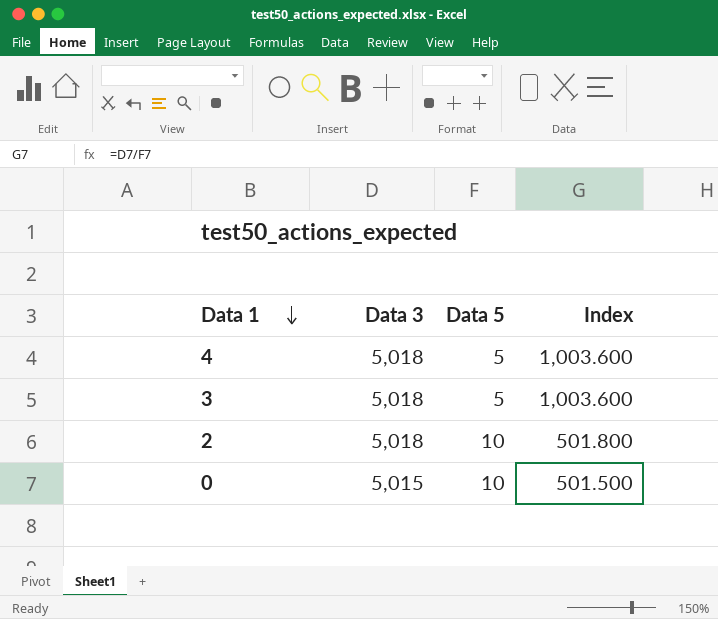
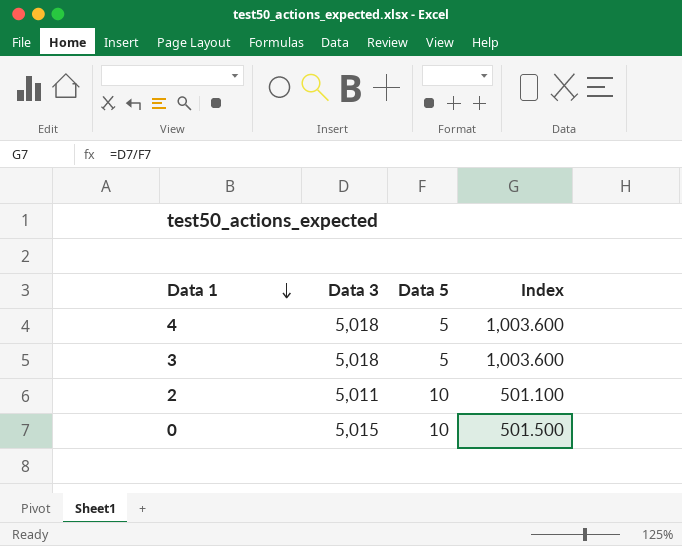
2 | Data 3: 5,018 -> 5,011
2 | Index: 501.800 -> 501.100

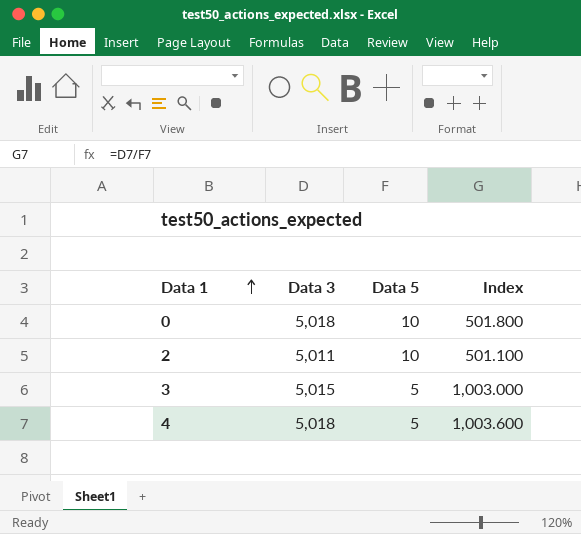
row order: Data 1 descending -> Data 1 ascending
0 | Data 3: 5,015 -> 5,018
0 | Index: 501.500 -> 501.800
3 | Data 3: 5,018 -> 5,015
3 | Index: 1,003.600 -> 1,003.000

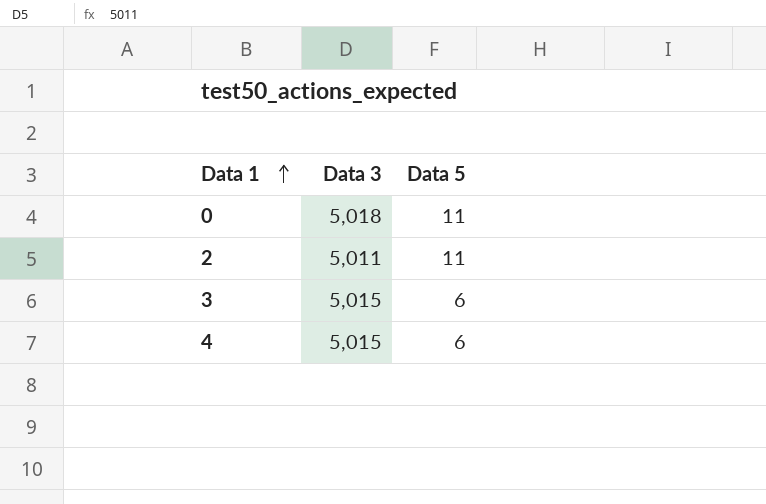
column Index | formula: [Data 3] / [Data 5] -> none
0 | Data 5: 10 -> 11
2 | Data 5: 10 -> 11
3 | Data 5: 5 -> 6
4 | Data 3: 5,018 -> 5,015
4 | Data 5: 5 -> 6

